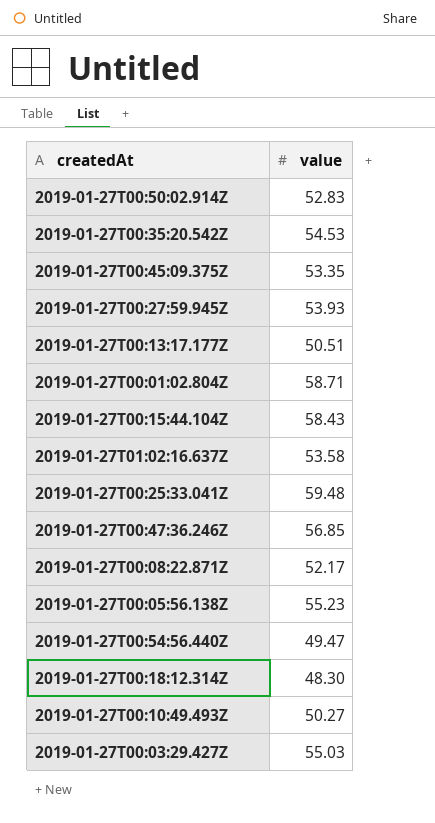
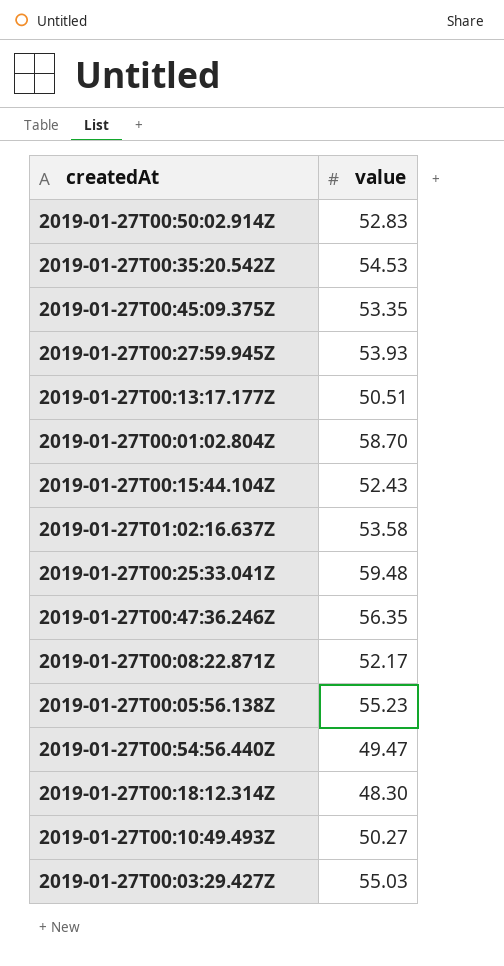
2019-01-27T00:01:02.804Z | value: 58.71 -> 58.70
2019-01-27T00:15:44.104Z | value: 58.43 -> 52.43
2019-01-27T00:47:36.246Z | value: 56.85 -> 56.35

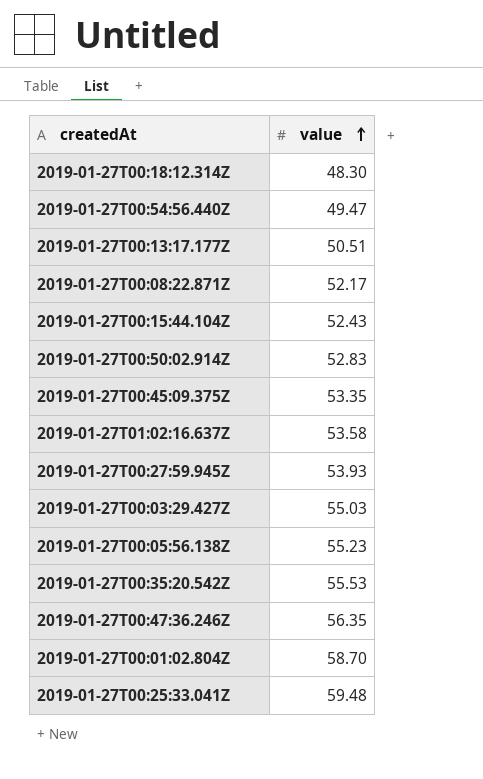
row order: none -> value ascending
row 2019-01-27T00:10:49.493Z: 50.27 -> none
2019-01-27T00:35:20.542Z | value: 54.53 -> 55.53

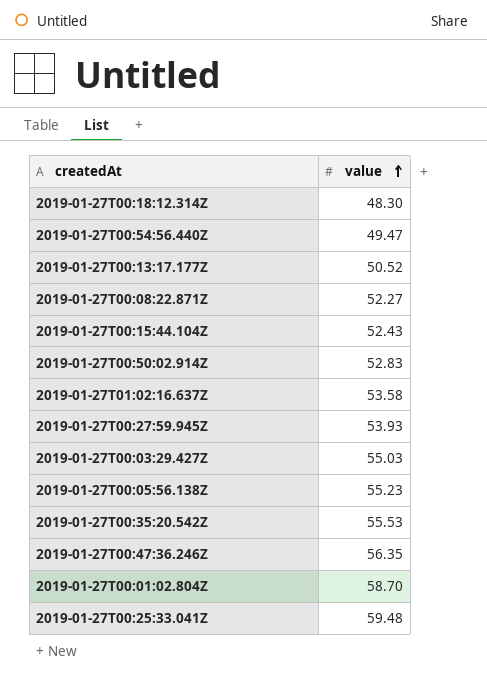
row 2019-01-27T00:45:09.375Z: 53.35 -> none
2019-01-27T00:13:17.177Z | value: 50.51 -> 50.52
2019-01-27T00:08:22.871Z | value: 52.17 -> 52.27

